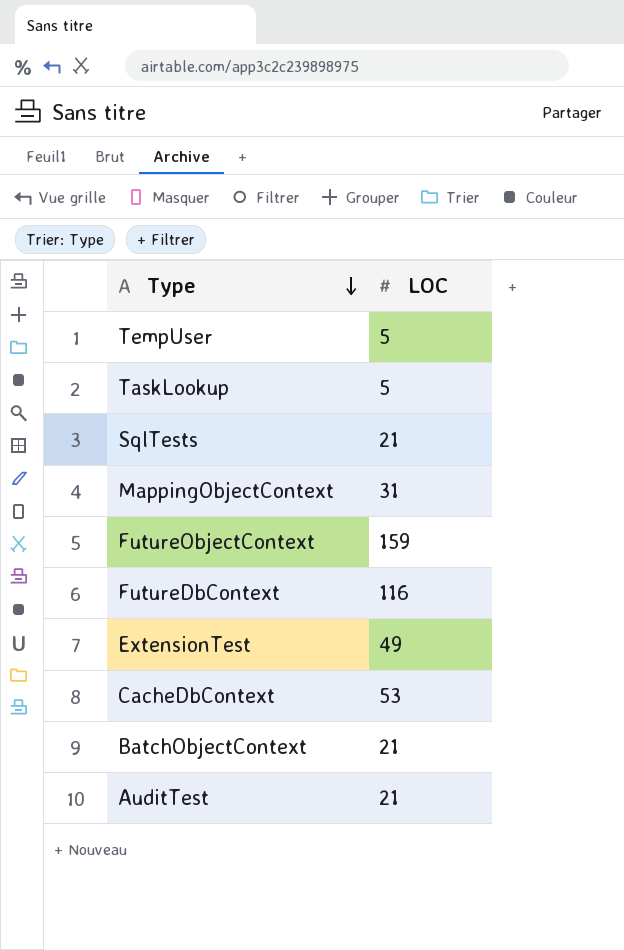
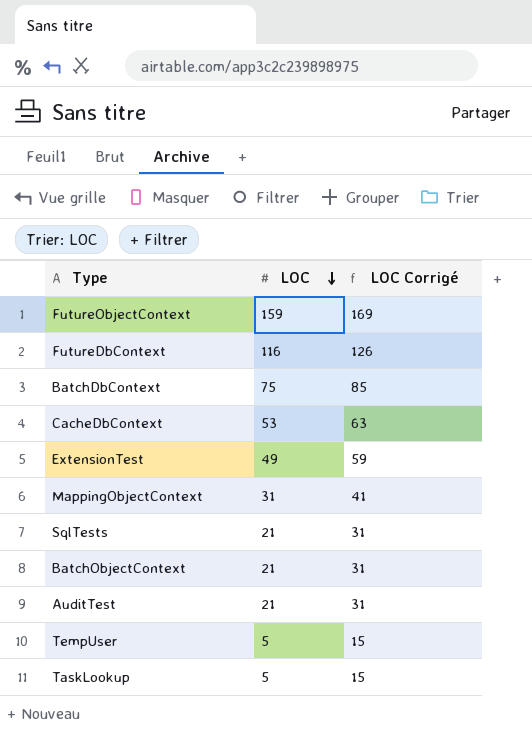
row order: Type descending -> LOC descending
column LOC Corrigé | formula: none -> [LOC] + 10
row BatchDbContext: none -> 75 | 85

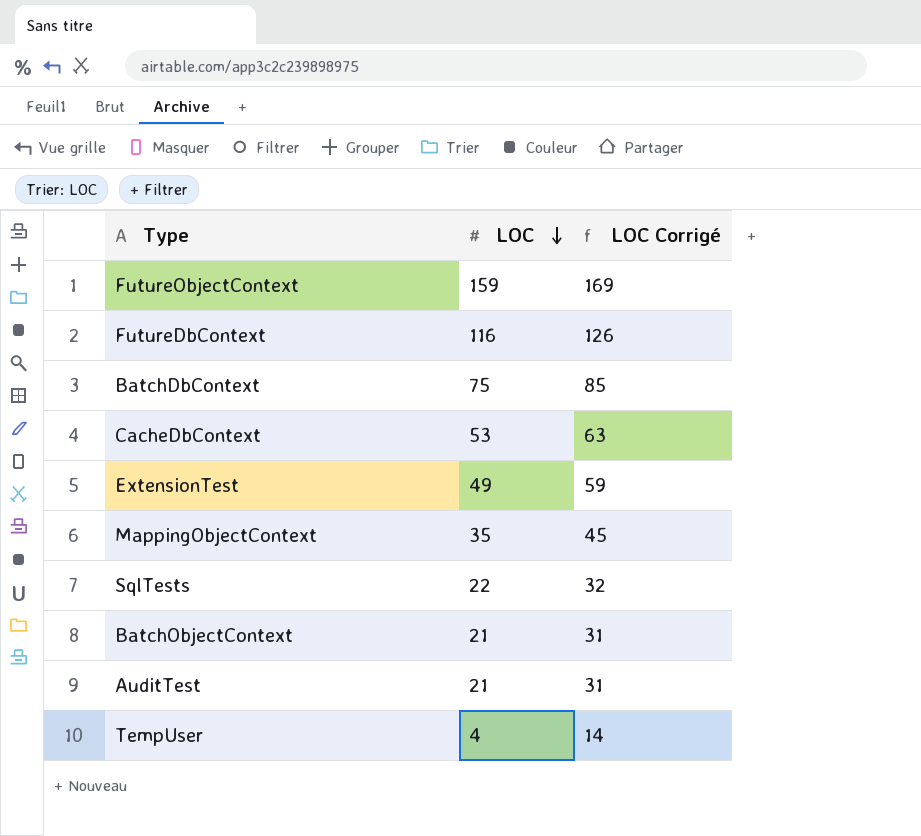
row TaskLookup: 5 | 15 -> none
MappingObjectContext | LOC: 31 -> 35
MappingObjectContext | LOC Corrigé: 41 -> 45
SqlTests | LOC: 21 -> 22
SqlTests | LOC Corrigé: 31 -> 32
TempUser | LOC: 5 -> 4
TempUser | LOC Corrigé: 15 -> 14

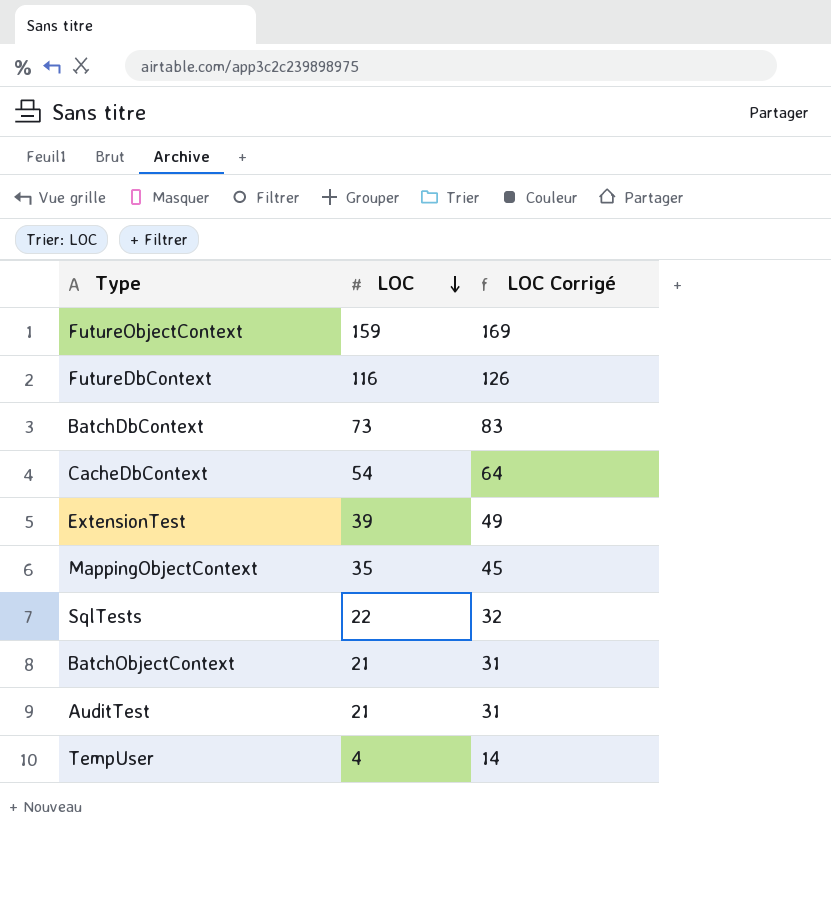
BatchDbContext | LOC: 75 -> 73
BatchDbContext | LOC Corrigé: 85 -> 83
CacheDbContext | LOC: 53 -> 54
CacheDbContext | LOC Corrigé: 63 -> 64
ExtensionTest | LOC: 49 -> 39
ExtensionTest | LOC Corrigé: 59 -> 49

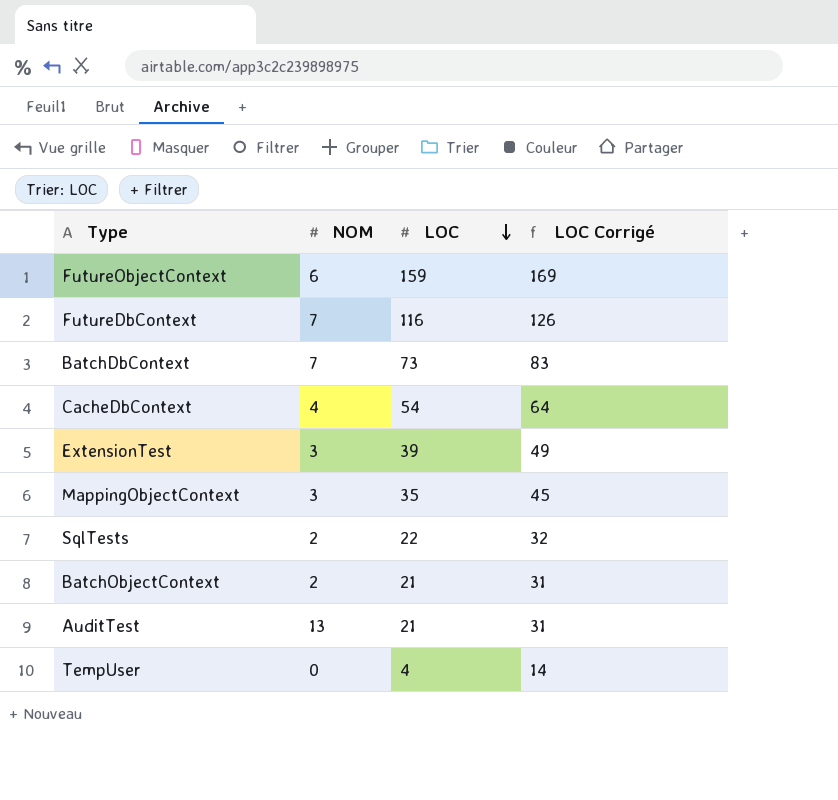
column NOM | position: none -> 2

